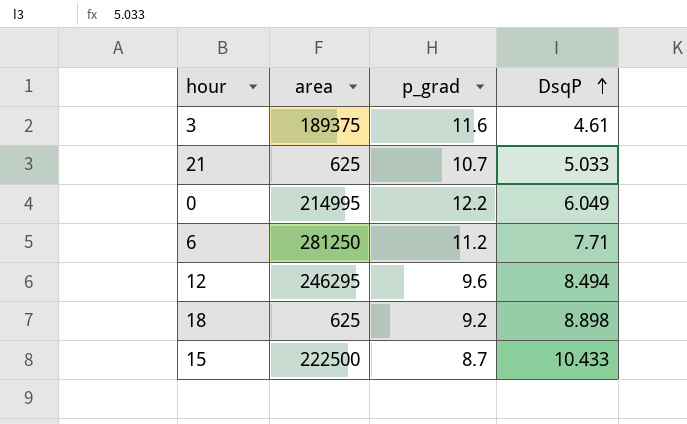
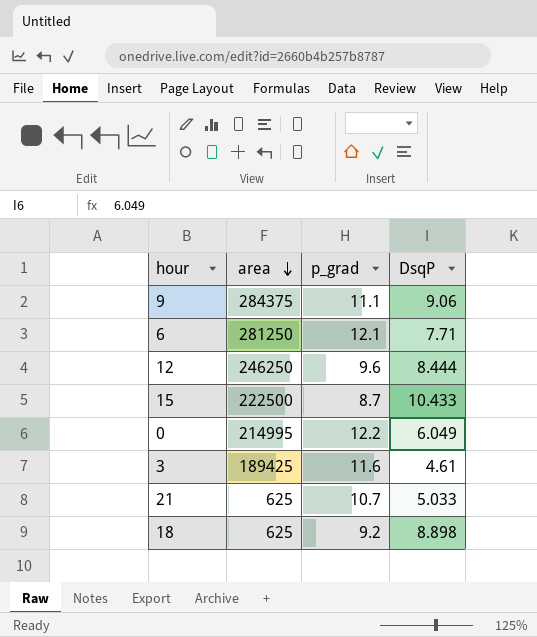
row order: DsqP ascending -> area descending
row 9: none -> 284375 | 11.1 | 9.06
6 | p_grad: 11.2 -> 12.1
12 | area: 246295 -> 246250
12 | DsqP: 8.494 -> 8.444
3 | area: 189375 -> 189425

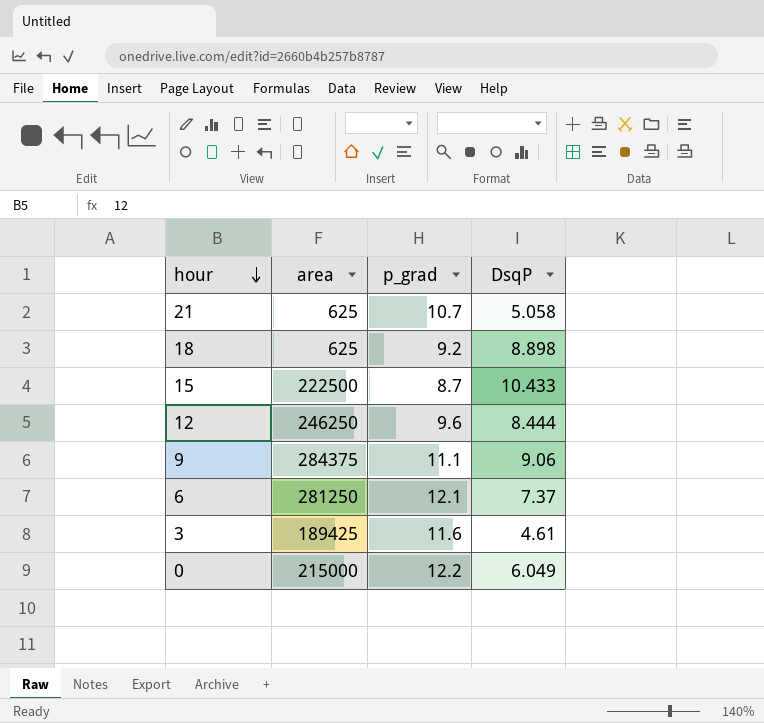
row order: area descending -> hour descending
21 | DsqP: 5.033 -> 5.058
6 | DsqP: 7.71 -> 7.37
0 | area: 214995 -> 215000

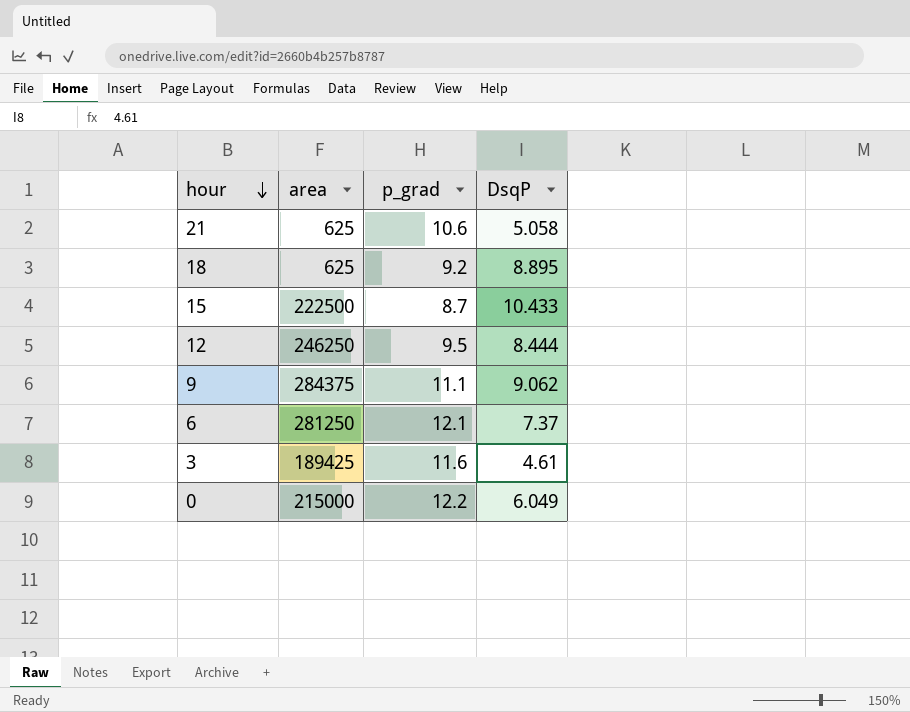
21 | p_grad: 10.7 -> 10.6
18 | DsqP: 8.898 -> 8.895
12 | p_grad: 9.6 -> 9.5
9 | DsqP: 9.06 -> 9.062

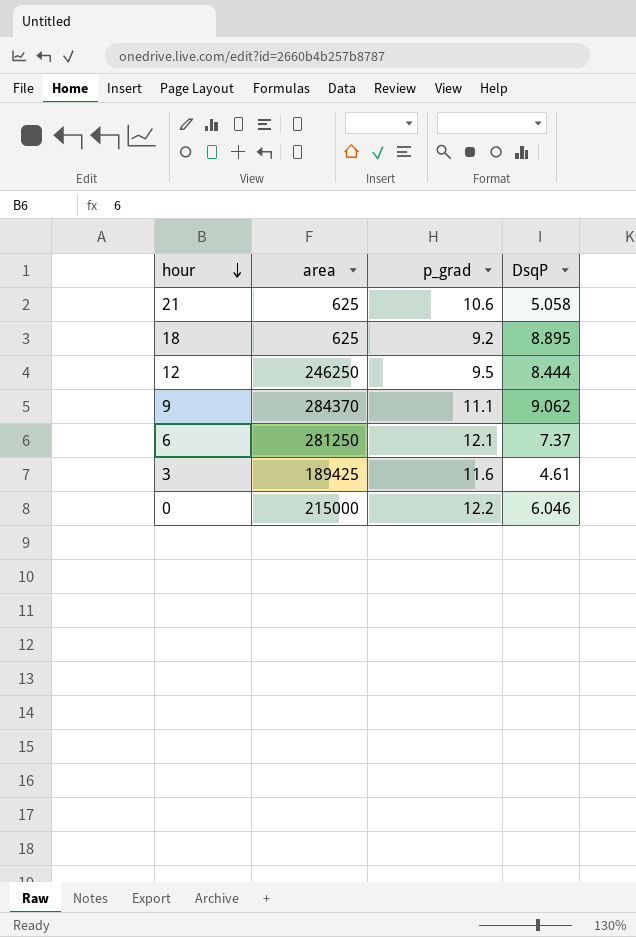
row 15: 222500 | 8.7 | 10.433 -> none
9 | area: 284375 -> 284370
0 | DsqP: 6.049 -> 6.046

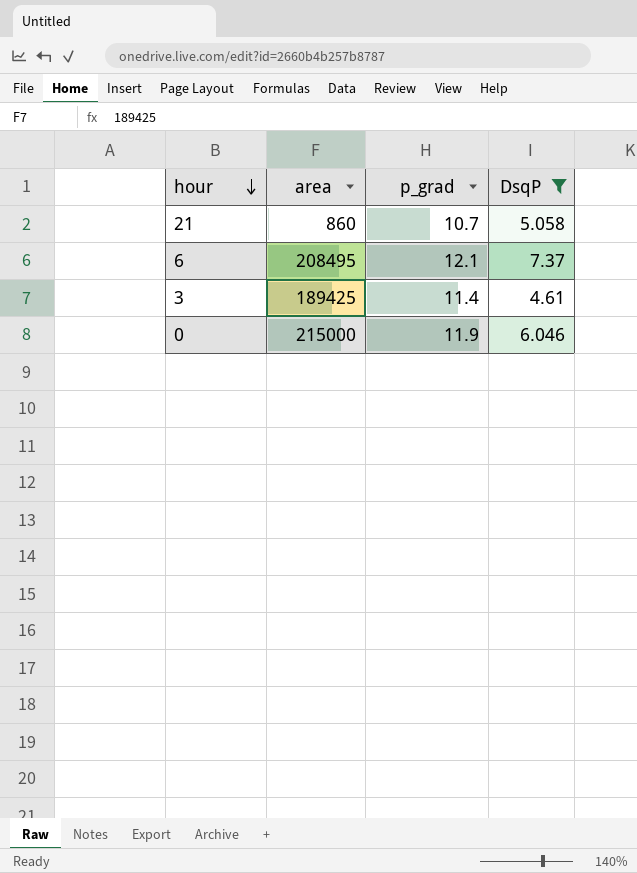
filter: none -> DsqP <= 7.37
21 | area: 625 -> 860
21 | p_grad: 10.6 -> 10.7
6 | area: 281250 -> 208495
3 | p_grad: 11.6 -> 11.4
0 | p_grad: 12.2 -> 11.9

